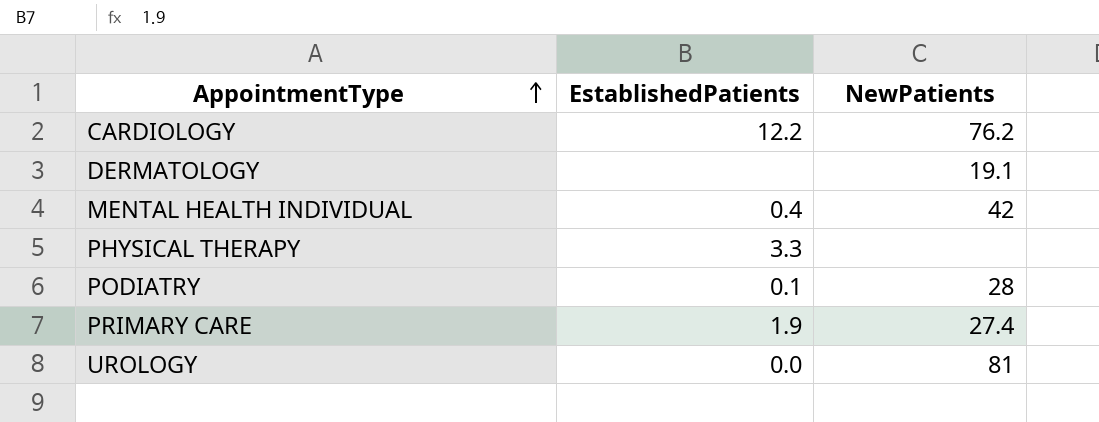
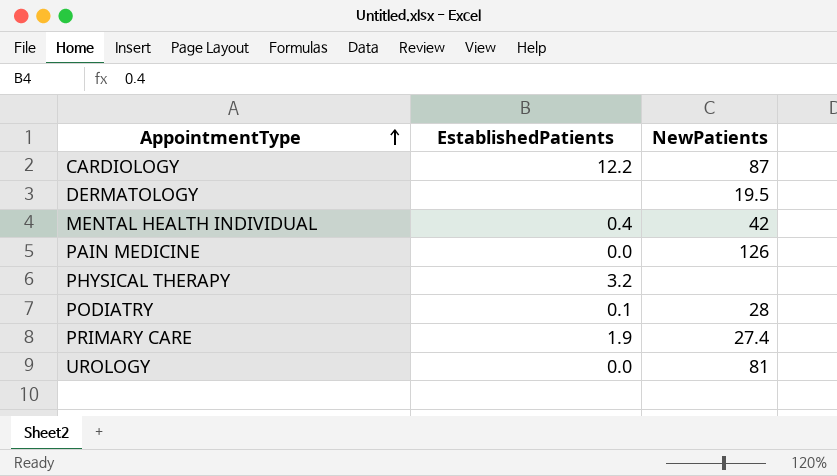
CARDIOLOGY | NewPatients: 76.2 -> 87
DERMATOLOGY | NewPatients: 19.1 -> 19.5
row PAIN MEDICINE: none -> 0.0 | 126
PHYSICAL THERAPY | EstablishedPatients: 3.3 -> 3.2

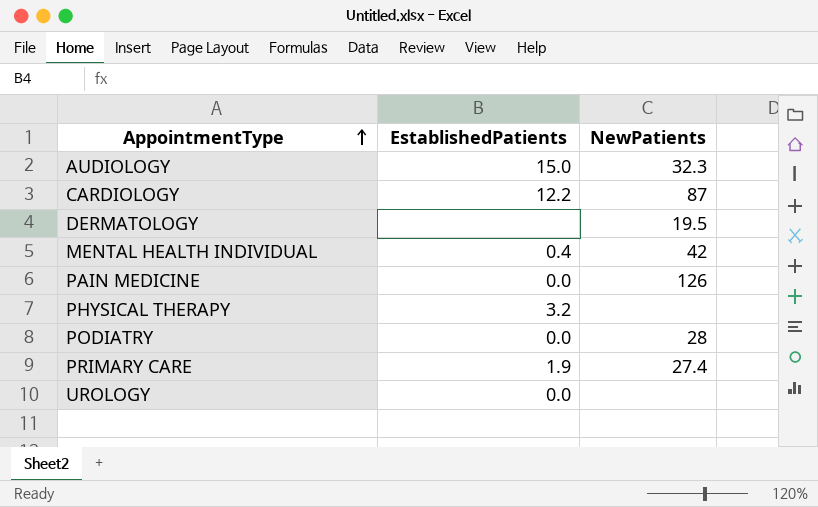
row AUDIOLOGY: none -> 15.0 | 32.3
PODIATRY | EstablishedPatients: 0.1 -> 0.0
UROLOGY | NewPatients: 81 -> none

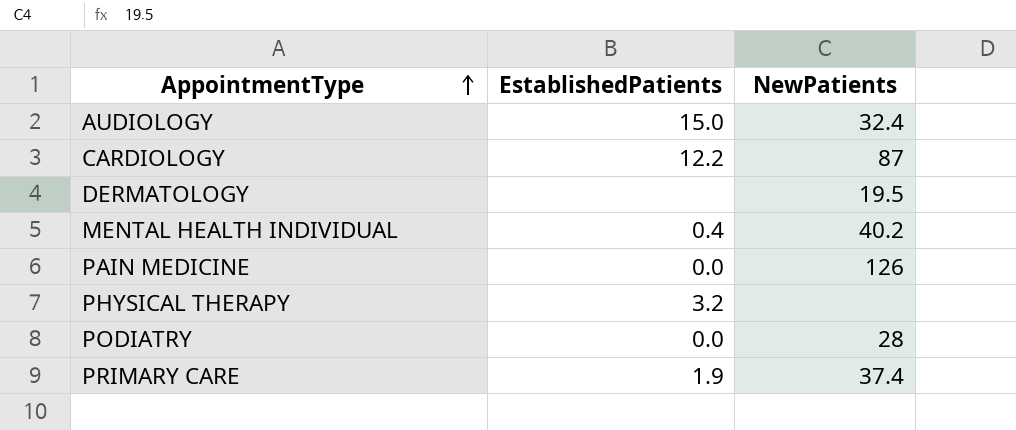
row UROLOGY: 0.0 | none -> none
AUDIOLOGY | NewPatients: 32.3 -> 32.4
MENTAL HEALTH INDIVIDUAL | NewPatients: 42 -> 40.2
PRIMARY CARE | NewPatients: 27.4 -> 37.4

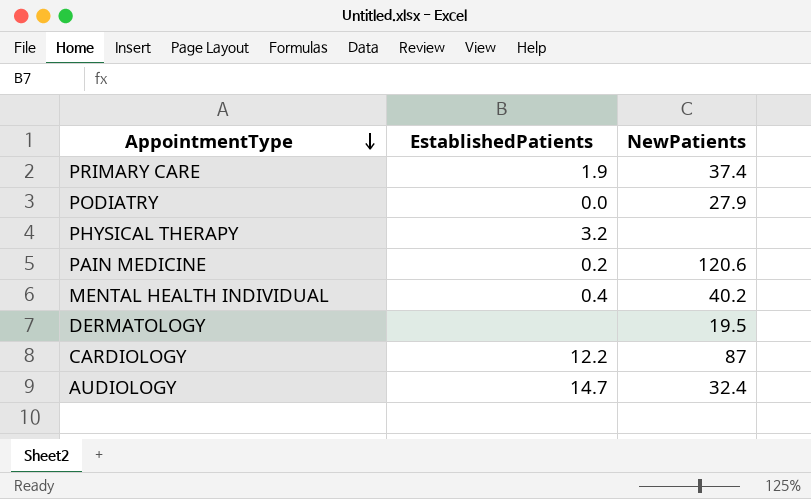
row order: AppointmentType ascending -> AppointmentType descending
PODIATRY | NewPatients: 28 -> 27.9
PAIN MEDICINE | EstablishedPatients: 0.0 -> 0.2
PAIN MEDICINE | NewPatients: 126 -> 120.6
AUDIOLOGY | EstablishedPatients: 15.0 -> 14.7

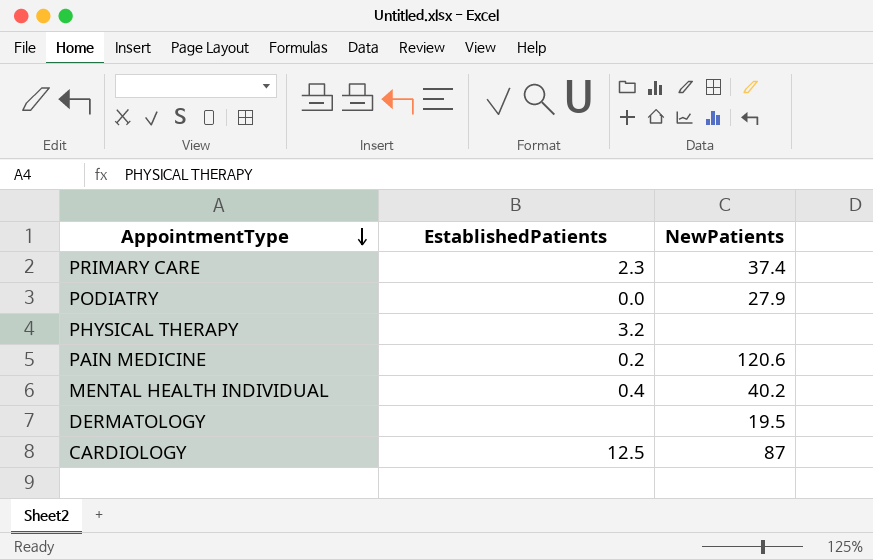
row AUDIOLOGY: 14.7 | 32.4 -> none
PRIMARY CARE | EstablishedPatients: 1.9 -> 2.3
CARDIOLOGY | EstablishedPatients: 12.2 -> 12.5

